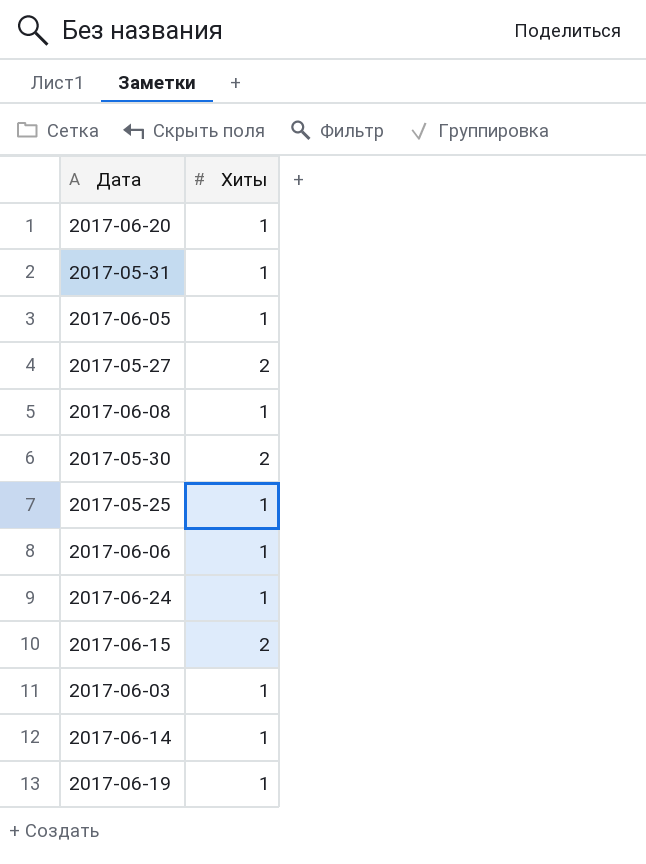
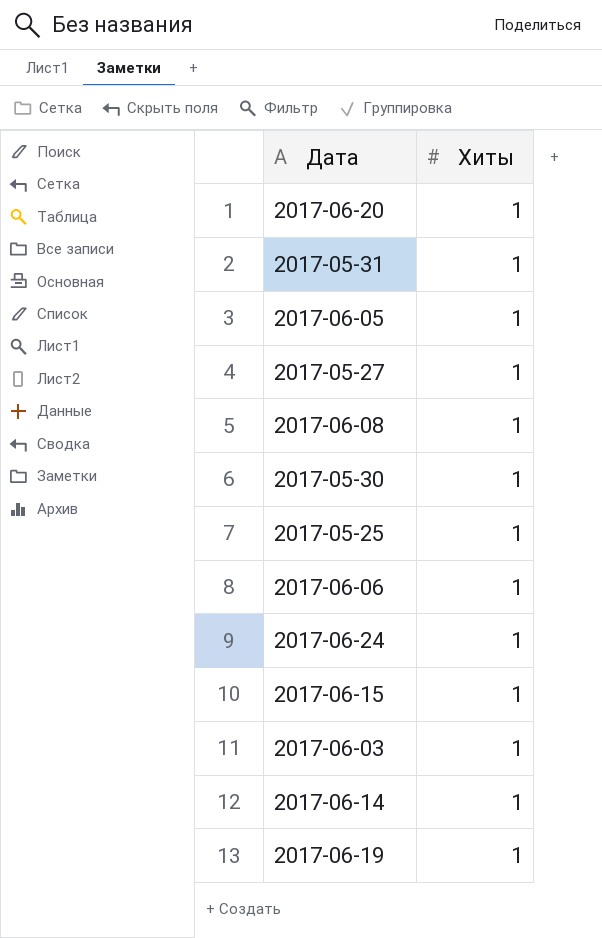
2017-05-27 | Хиты: 2 -> 1
2017-05-30 | Хиты: 2 -> 1
2017-06-15 | Хиты: 2 -> 1

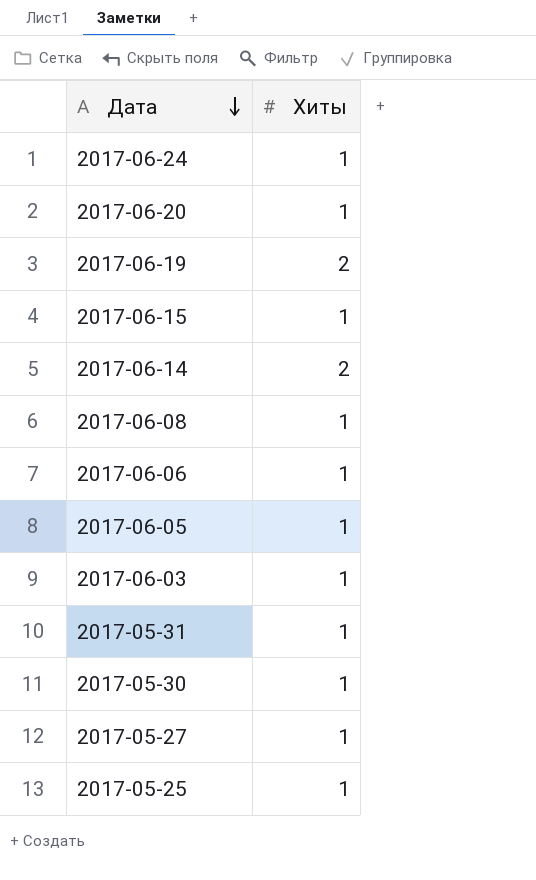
row order: none -> Дата descending
2017-06-19 | Хиты: 1 -> 2
2017-06-14 | Хиты: 1 -> 2

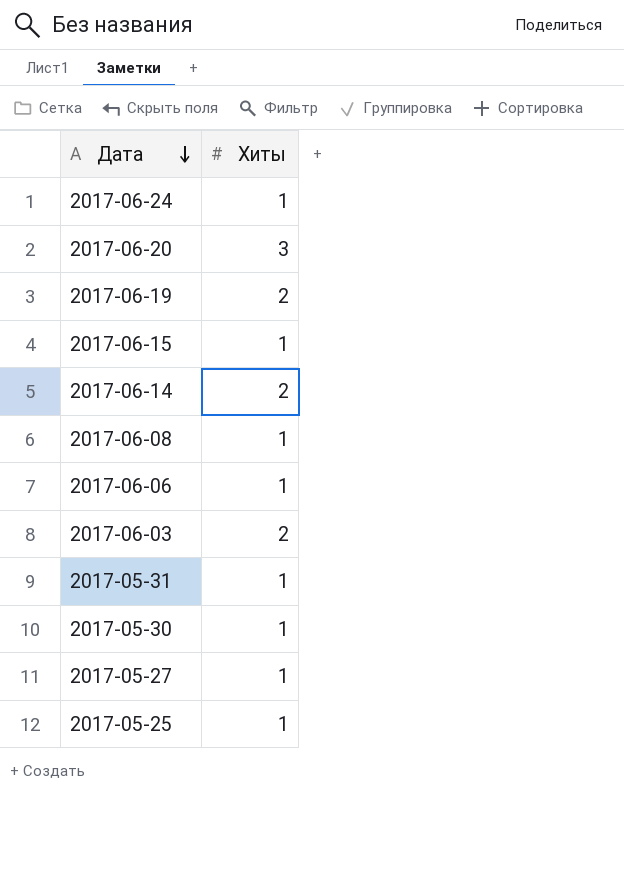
row 2017-06-05: 1 -> none
2017-06-20 | Хиты: 1 -> 3
2017-06-03 | Хиты: 1 -> 2

